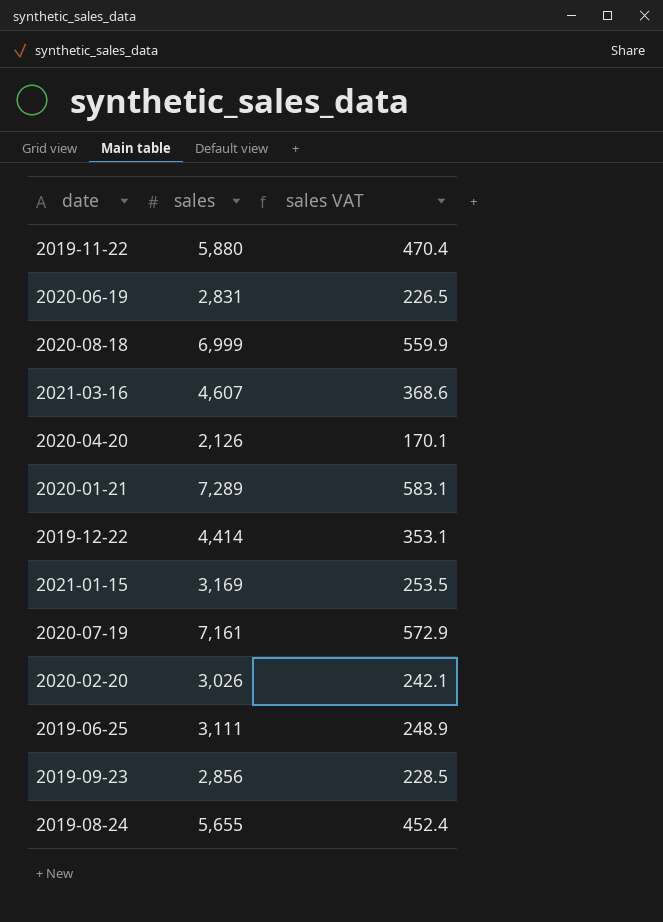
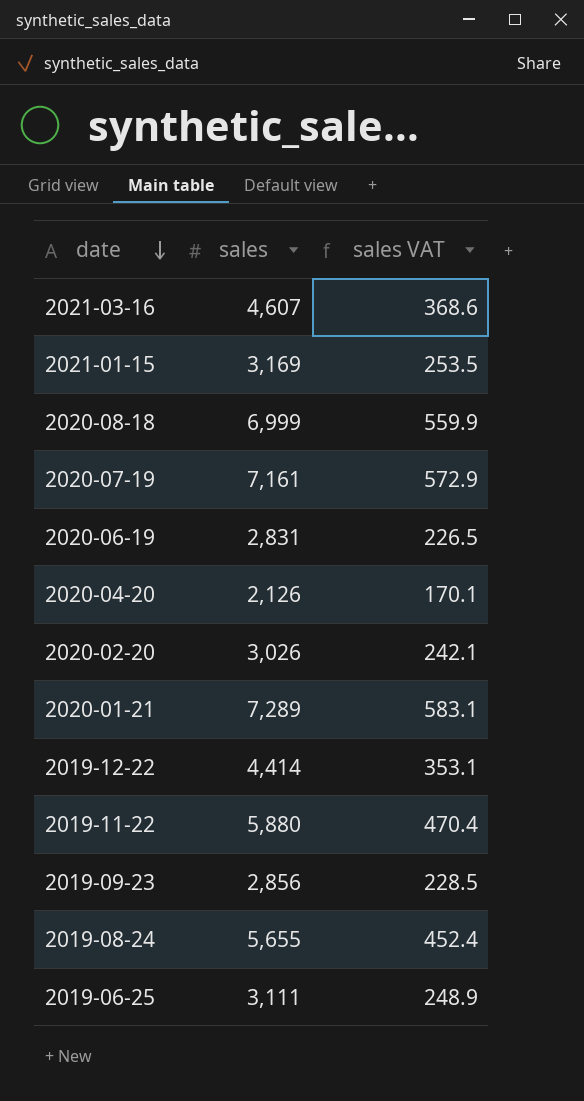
row order: none -> date descending

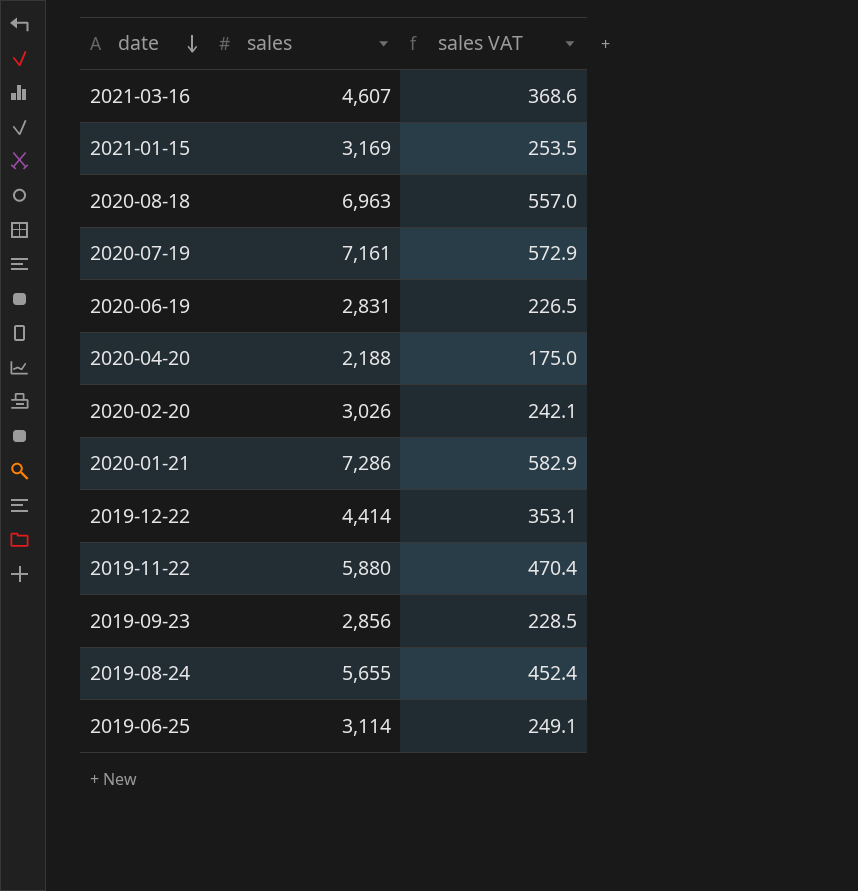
2020-08-18 | sales: 6,999 -> 6,963
2020-08-18 | sales VAT: 559.9 -> 557.0
2020-04-20 | sales: 2,126 -> 2,188
2020-04-20 | sales VAT: 170.1 -> 175.0
2020-01-21 | sales: 7,289 -> 7,286
2020-01-21 | sales VAT: 583.1 -> 582.9
2019-06-25 | sales: 3,111 -> 3,114
2019-06-25 | sales VAT: 248.9 -> 249.1

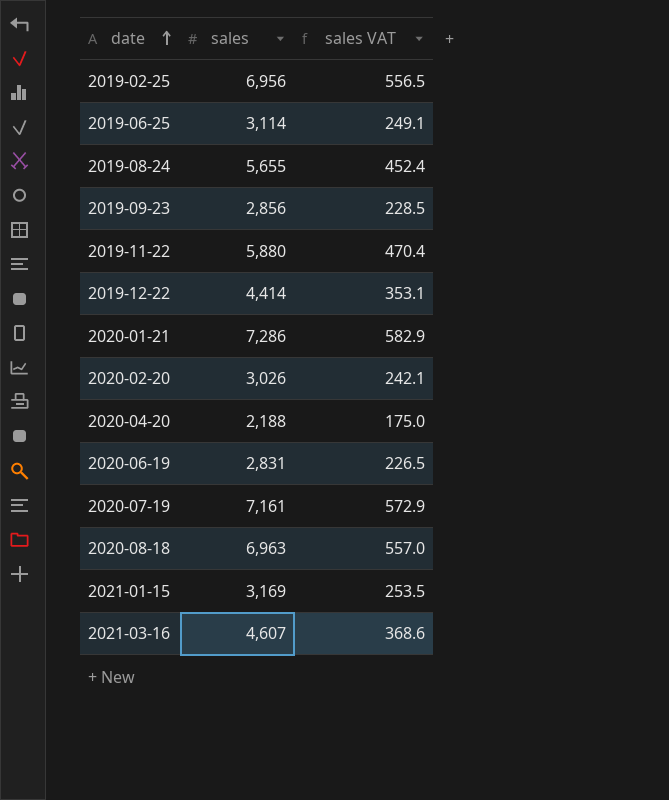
row order: date descending -> date ascending
row 2019-02-25: none -> 6,956 | 556.5

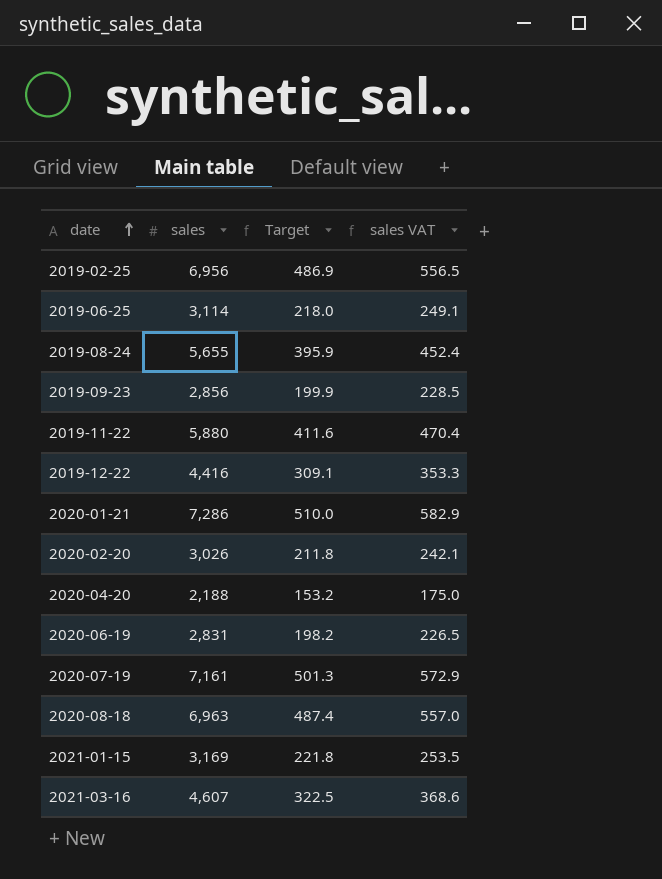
column Target | formula: none -> [sales] * 0.07
2019-12-22 | sales: 4,414 -> 4,416
2019-12-22 | sales VAT: 353.1 -> 353.3

